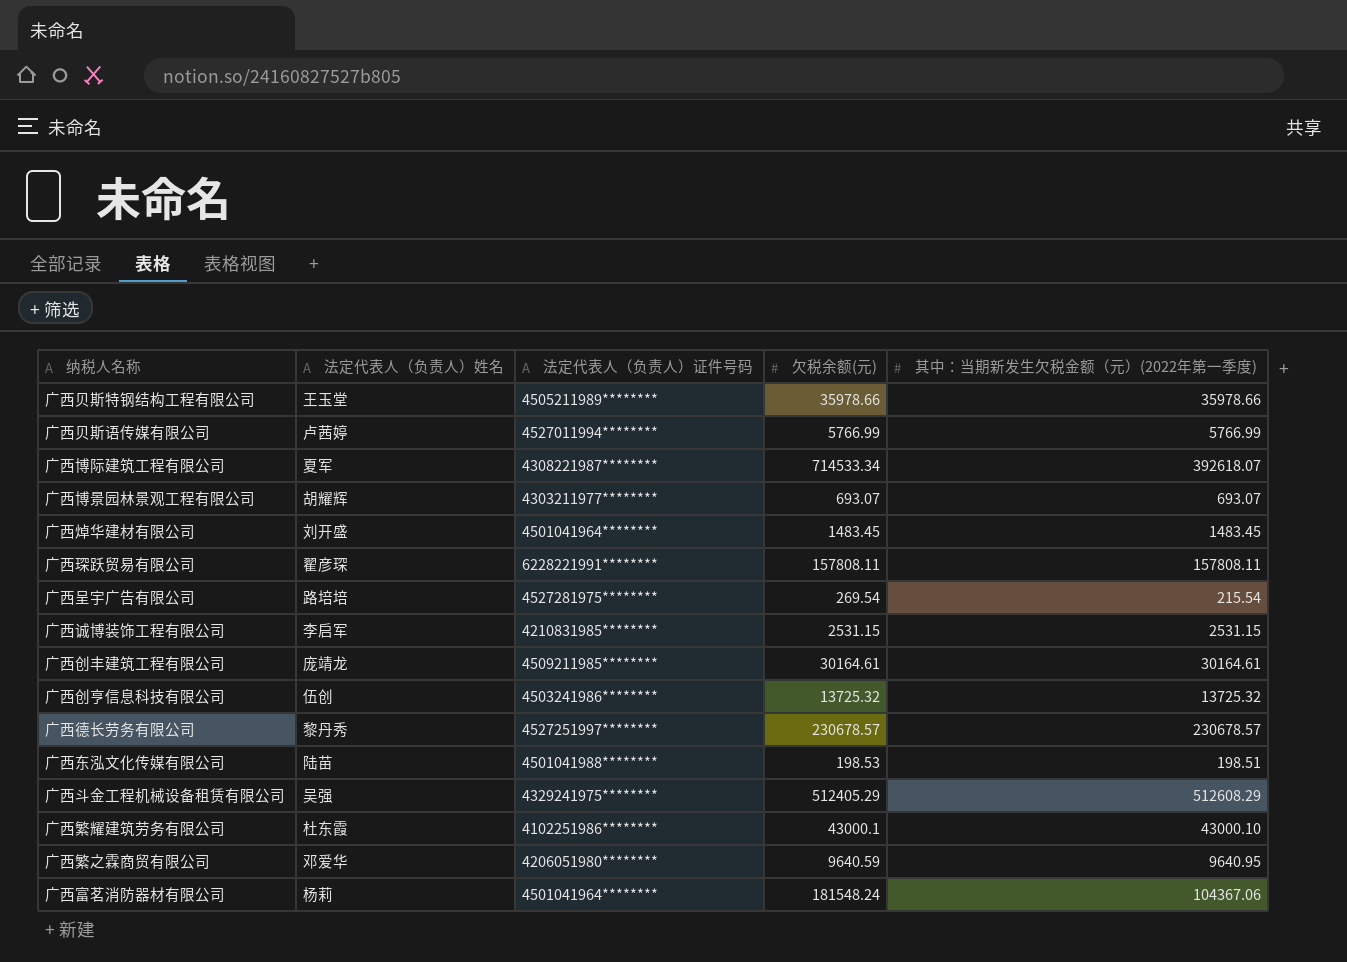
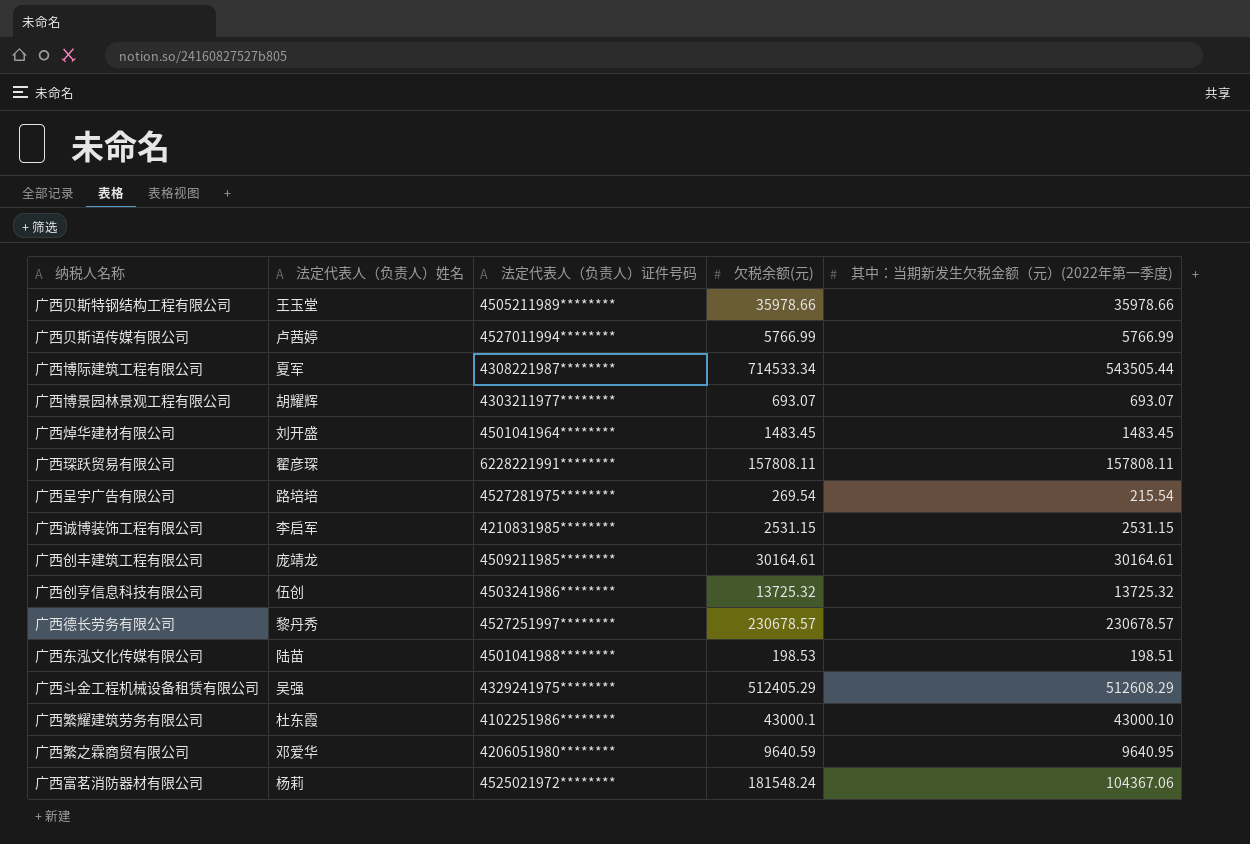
广西博际建筑工程有限公司 | 其中：当期新发生欠税金额（元）(2022年第一季度): 392618.07 -> 543505.44
广西富茗消防器材有限公司 | 法定代表人（负责人）证件号码: 4501041964******** -> 4525021972********

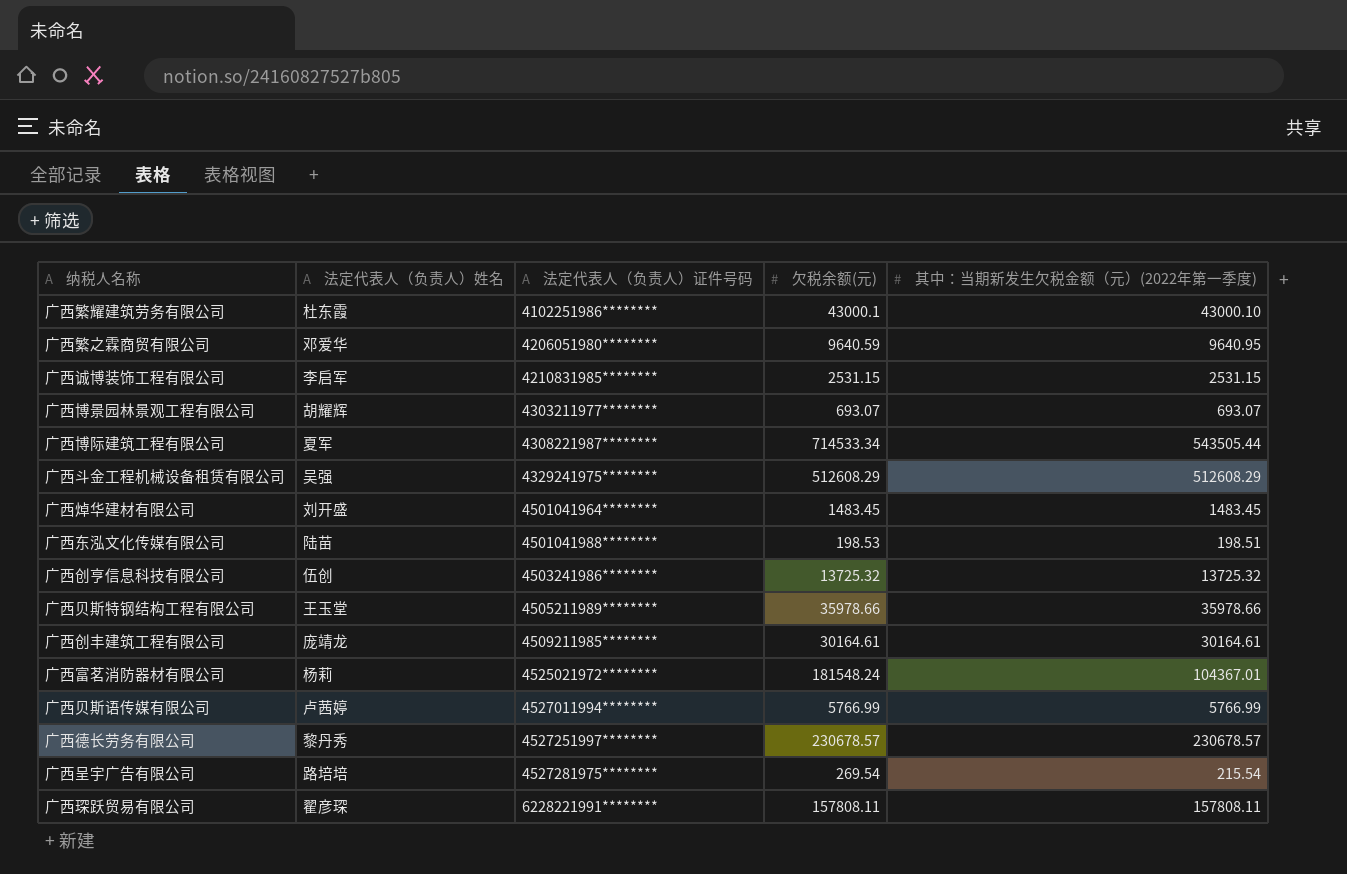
row order: none -> 法定代表人（负责人）证件号码 ascending
广西斗金工程机械设备租赁有限公司 | 欠税余额(元): 512405.29 -> 512608.29
广西富茗消防器材有限公司 | 其中：当期新发生欠税金额（元）(2022年第一季度): 104367.06 -> 104367.01

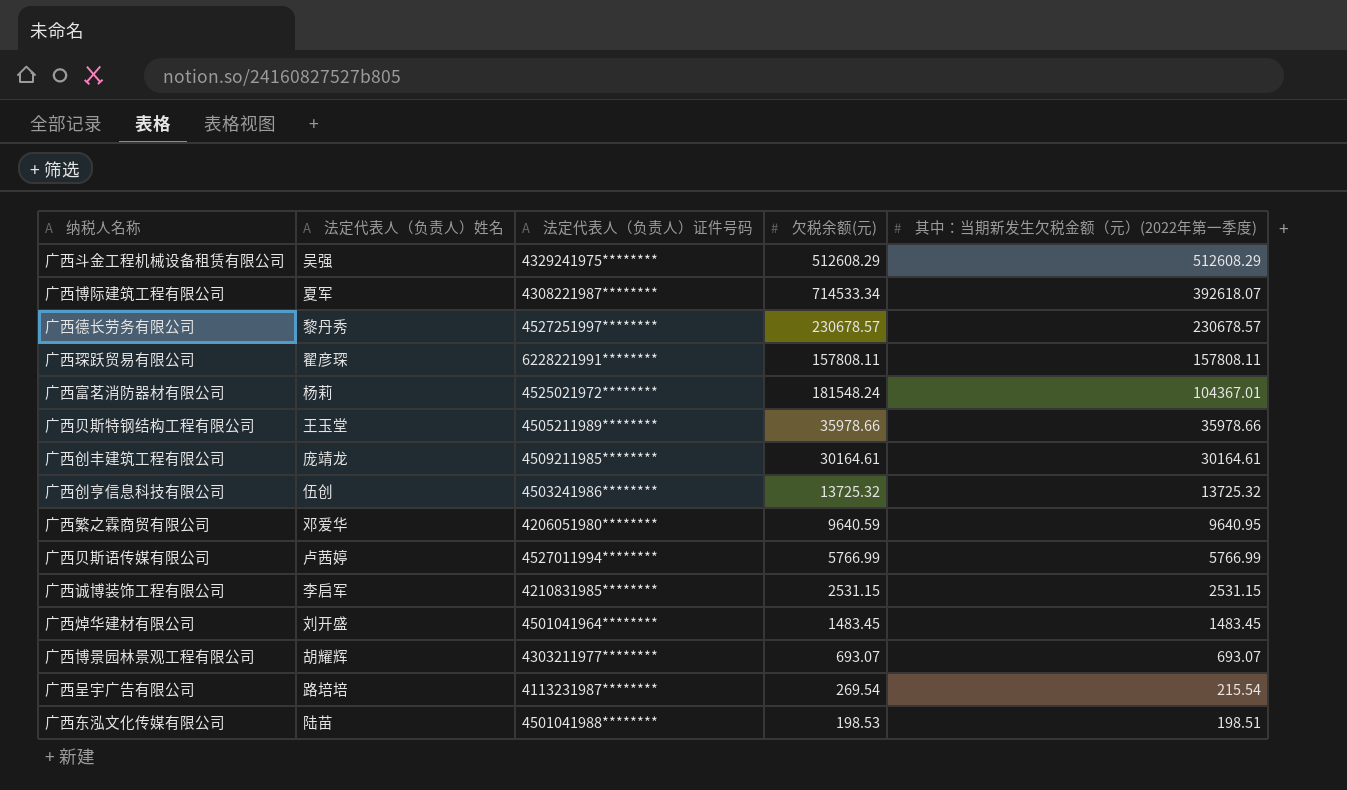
row order: 法定代表人（负责人）证件号码 ascending -> 其中：当期新发生欠税金额（元）(2022年第一季度) descending
row 广西繁耀建筑劳务有限公司: 杜东霞 | 4102251986******** | 43000.1 | 43000.10 -> none
广西博际建筑工程有限公司 | 其中：当期新发生欠税金额（元）(2022年第一季度): 543505.44 -> 392618.07
广西呈宇广告有限公司 | 法定代表人（负责人）证件号码: 4527281975******** -> 4113231987********

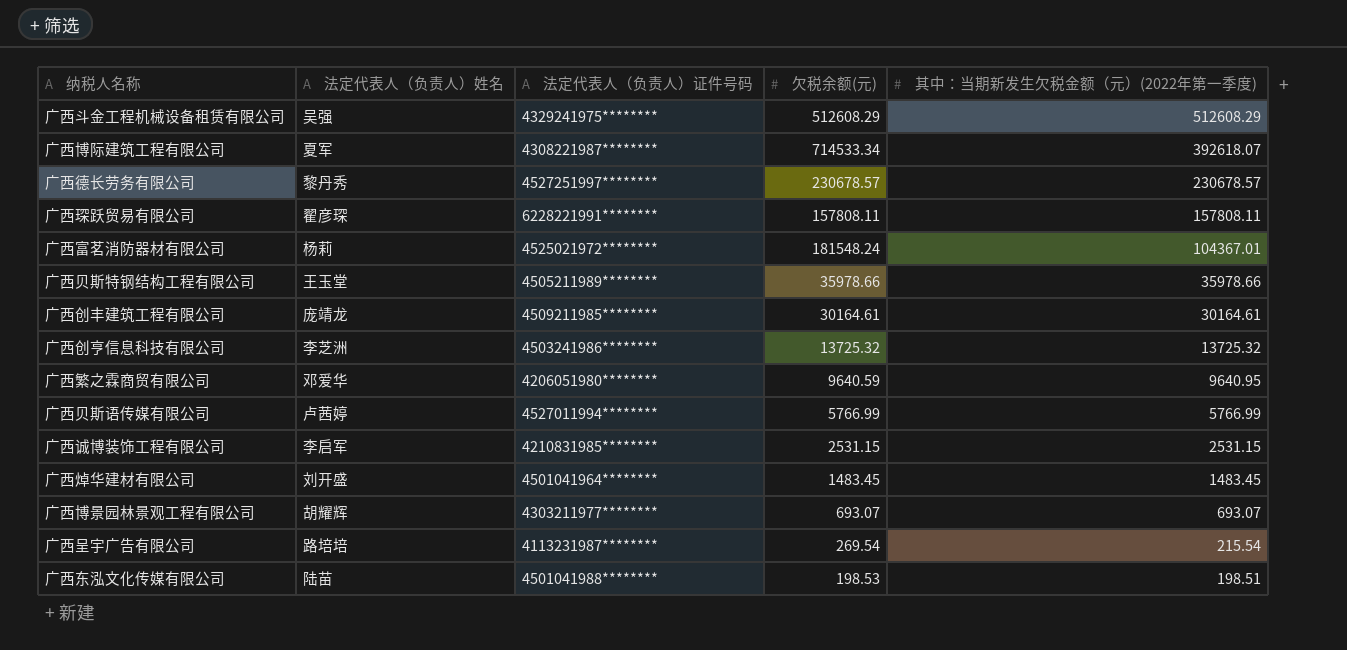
广西创亨信息科技有限公司 | 法定代表人（负责人）姓名: 伍创 -> 李芝洲

